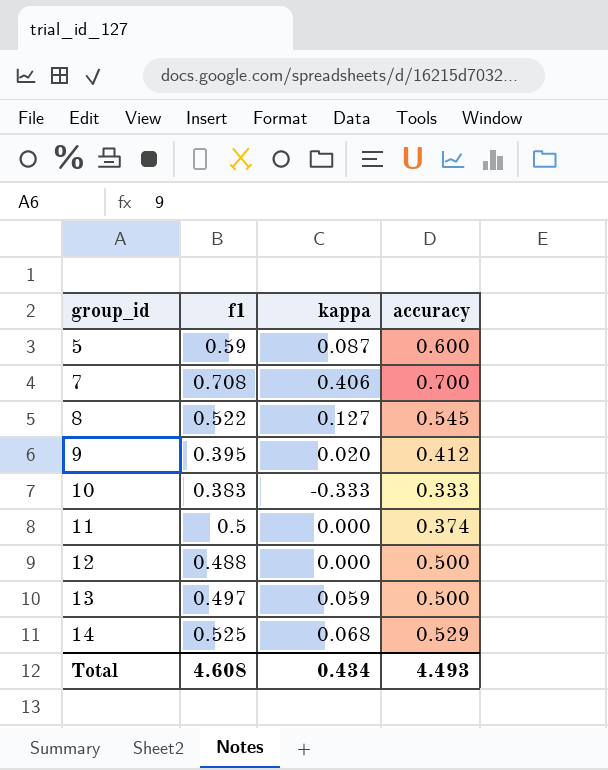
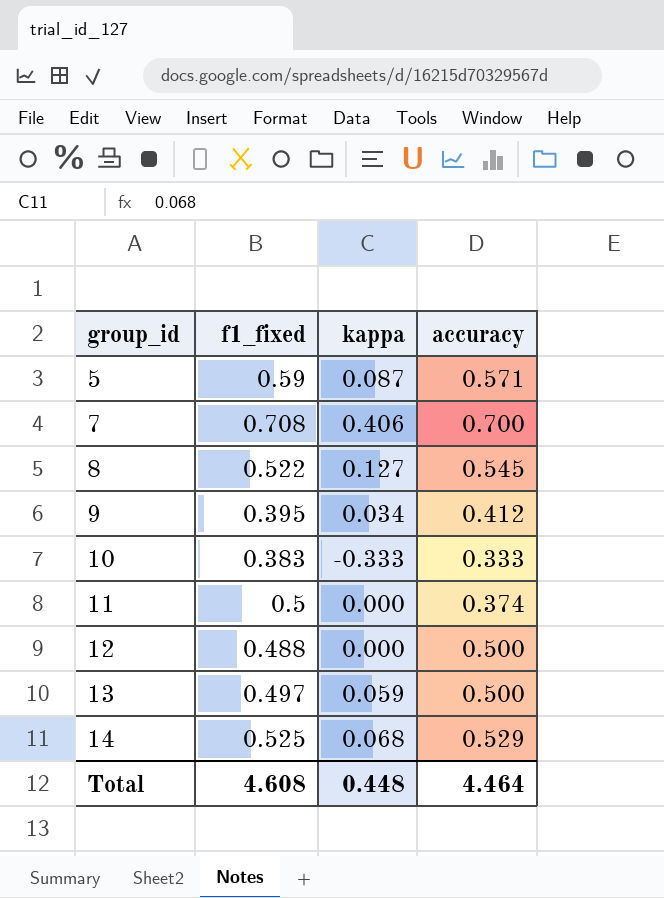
column name: f1 -> f1_fixed
5 | accuracy: 0.600 -> 0.571
9 | kappa: 0.020 -> 0.034
Total | kappa: 0.434 -> 0.448
Total | accuracy: 4.493 -> 4.464

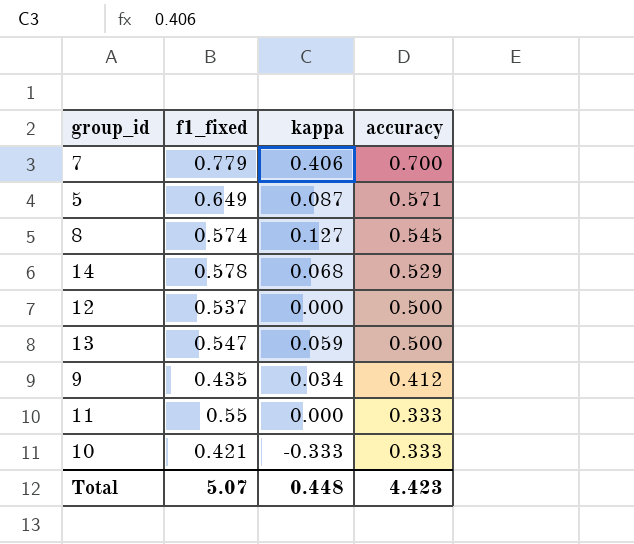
row order: group_id ascending -> accuracy descending
7 | f1_fixed: 0.708 -> 0.779
5 | f1_fixed: 0.59 -> 0.649
8 | f1_fixed: 0.522 -> 0.574
14 | f1_fixed: 0.525 -> 0.578
12 | f1_fixed: 0.488 -> 0.537
13 | f1_fixed: 0.497 -> 0.547
9 | f1_fixed: 0.395 -> 0.435
11 | f1_fixed: 0.5 -> 0.55
11 | accuracy: 0.374 -> 0.333
10 | f1_fixed: 0.383 -> 0.421
Total | f1_fixed: 4.608 -> 5.07
Total | accuracy: 4.464 -> 4.423

